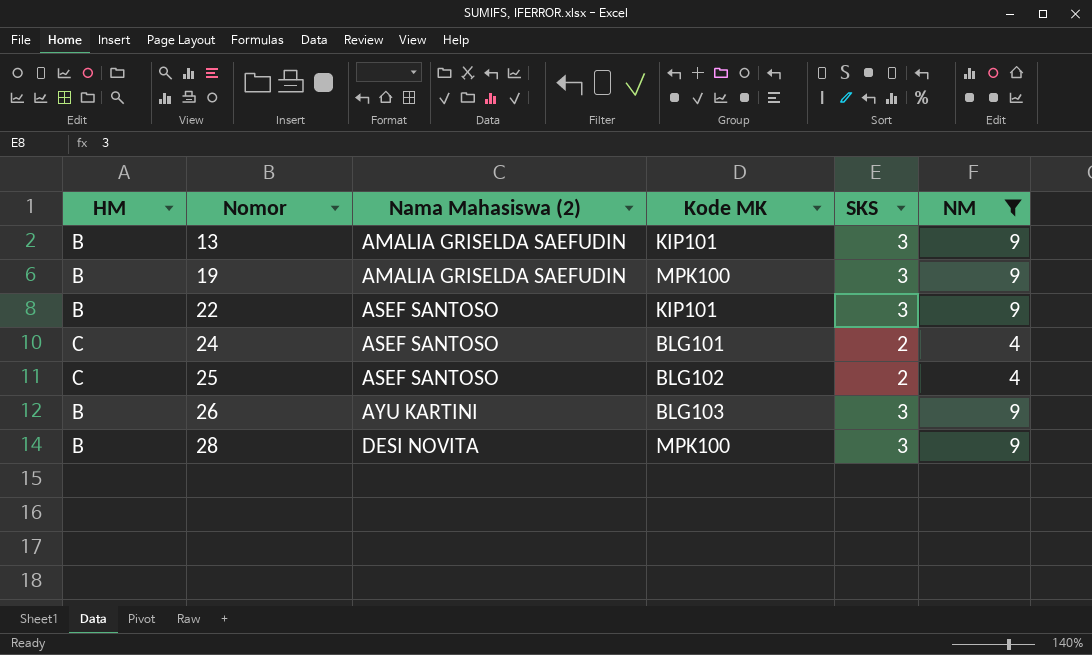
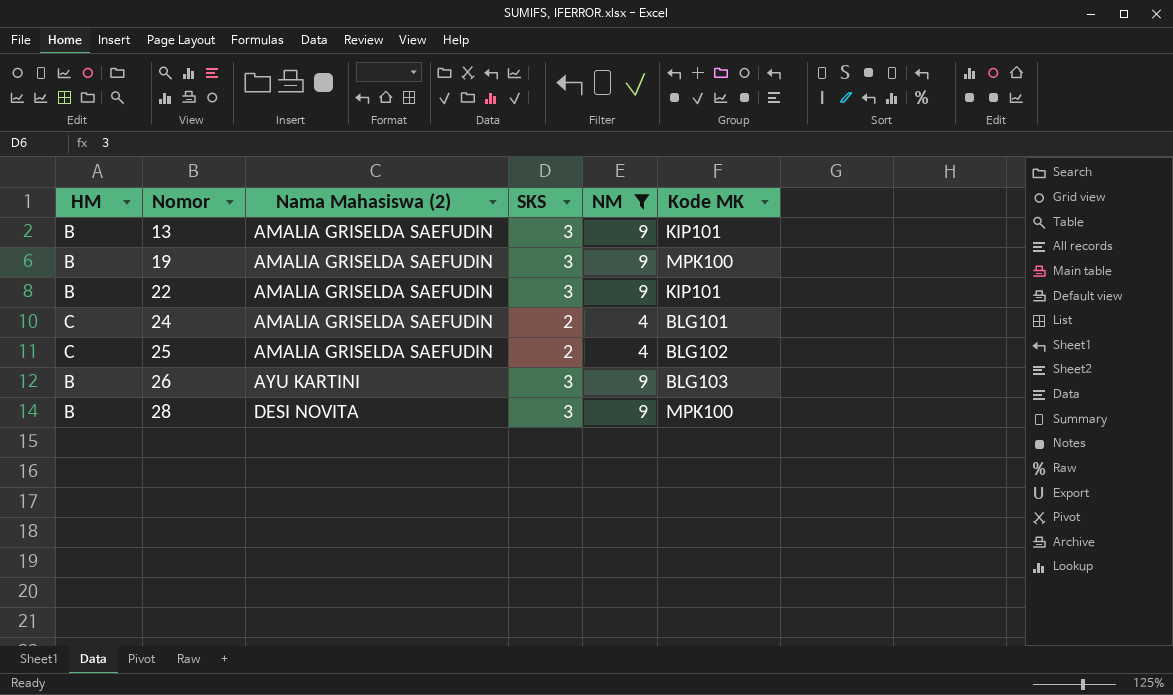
column Kode MK | position: 4 -> 6
22 | Nama Mahasiswa (2): ASEF SANTOSO -> AMALIA GRISELDA SAEFUDIN
24 | Nama Mahasiswa (2): ASEF SANTOSO -> AMALIA GRISELDA SAEFUDIN
25 | Nama Mahasiswa (2): ASEF SANTOSO -> AMALIA GRISELDA SAEFUDIN

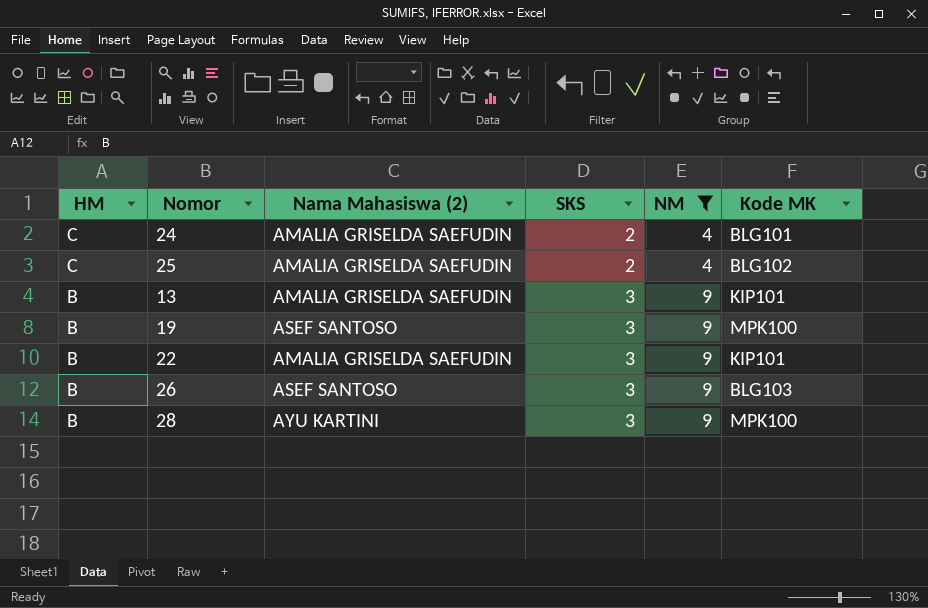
row order: Nomor ascending -> HM descending
19 | Nama Mahasiswa (2): AMALIA GRISELDA SAEFUDIN -> ASEF SANTOSO
26 | Nama Mahasiswa (2): AYU KARTINI -> ASEF SANTOSO
28 | Nama Mahasiswa (2): DESI NOVITA -> AYU KARTINI

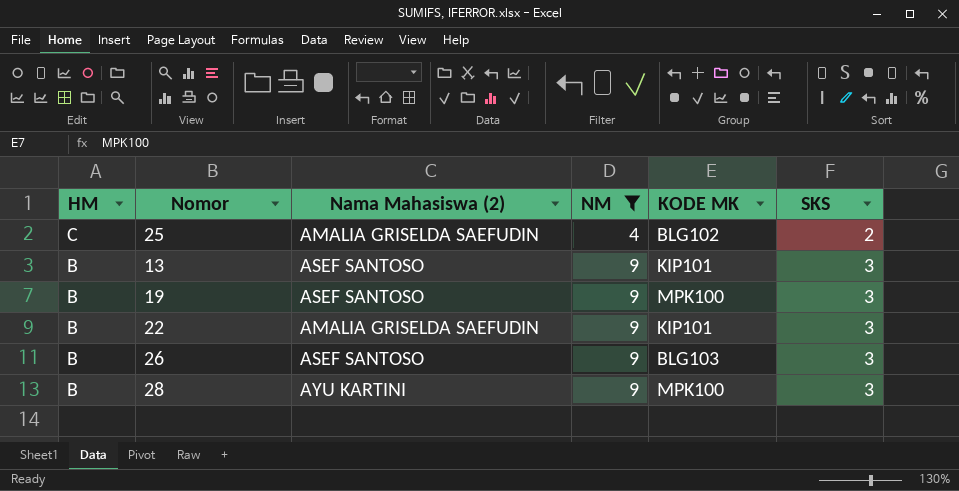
column name: Kode MK -> KODE MK
column SKS | position: 4 -> 6
row 24: C | AMALIA GRISELDA SAEFUDIN | 2 | 4 | BLG101 -> none
13 | Nama Mahasiswa (2): AMALIA GRISELDA SAEFUDIN -> ASEF SANTOSO

